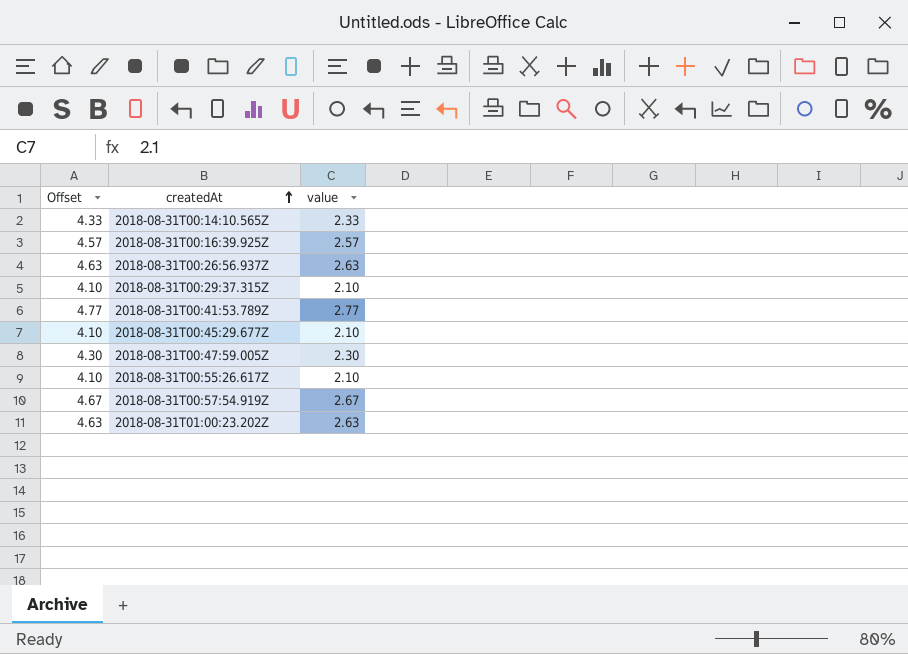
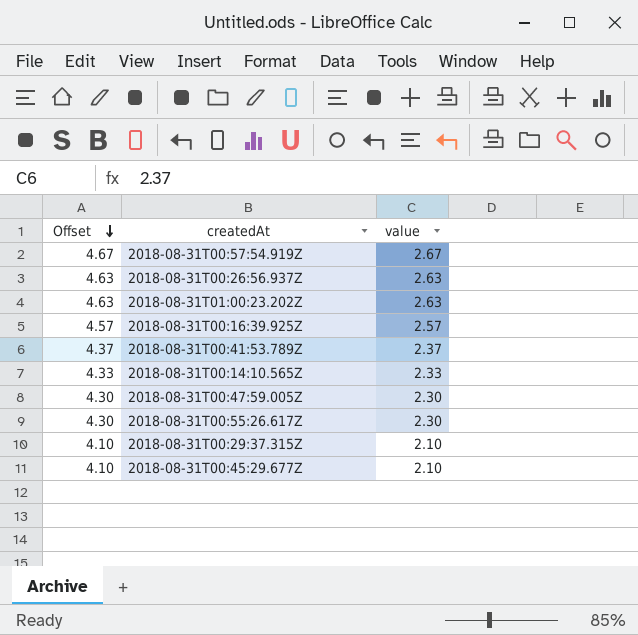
row order: createdAt ascending -> Offset descending
2018-08-31T00:41:53.789Z | Offset: 4.77 -> 4.37
2018-08-31T00:41:53.789Z | value: 2.77 -> 2.37
2018-08-31T00:55:26.617Z | Offset: 4.10 -> 4.30
2018-08-31T00:55:26.617Z | value: 2.10 -> 2.30

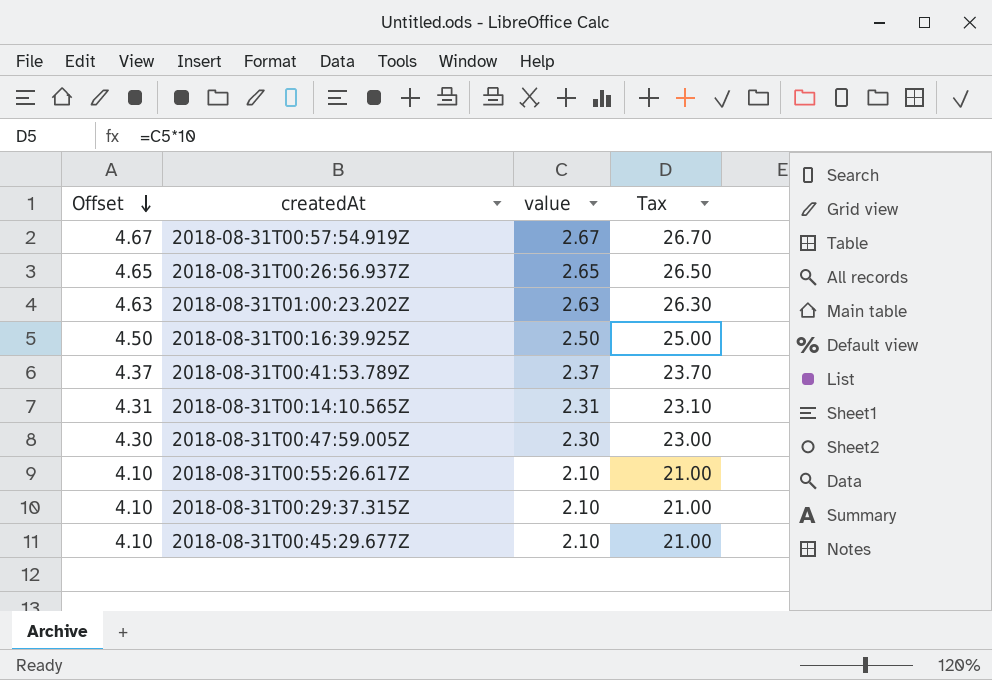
column Tax | formula: none -> [value] * 10
2018-08-31T00:26:56.937Z | Offset: 4.63 -> 4.65
2018-08-31T00:26:56.937Z | value: 2.63 -> 2.65
2018-08-31T00:16:39.925Z | Offset: 4.57 -> 4.50
2018-08-31T00:16:39.925Z | value: 2.57 -> 2.50
2018-08-31T00:14:10.565Z | Offset: 4.33 -> 4.31
2018-08-31T00:14:10.565Z | value: 2.33 -> 2.31
2018-08-31T00:55:26.617Z | Offset: 4.30 -> 4.10
2018-08-31T00:55:26.617Z | value: 2.30 -> 2.10

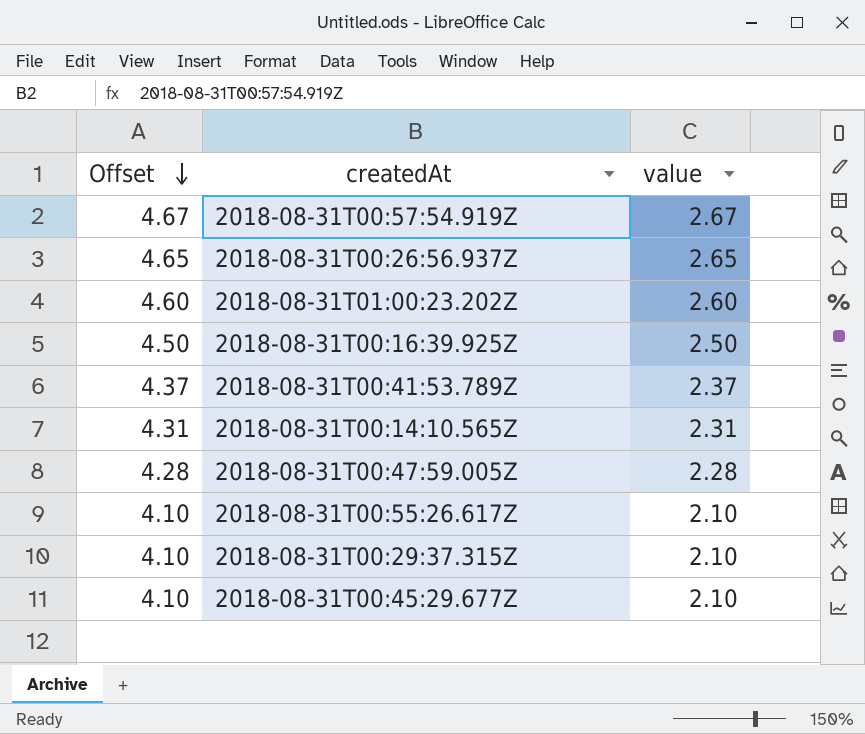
column Tax | formula: [value] * 10 -> none
2018-08-31T01:00:23.202Z | Offset: 4.63 -> 4.60
2018-08-31T01:00:23.202Z | value: 2.63 -> 2.60
2018-08-31T00:47:59.005Z | Offset: 4.30 -> 4.28
2018-08-31T00:47:59.005Z | value: 2.30 -> 2.28

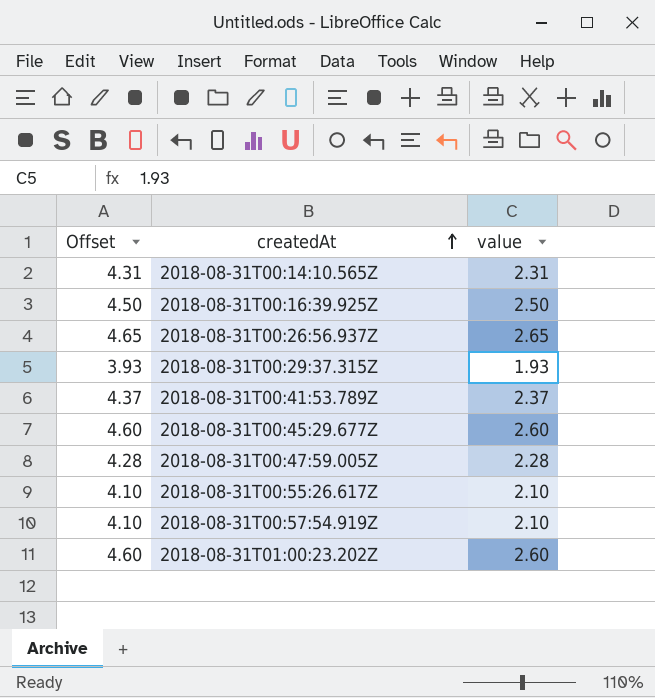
row order: Offset descending -> createdAt ascending
2018-08-31T00:29:37.315Z | Offset: 4.10 -> 3.93
2018-08-31T00:29:37.315Z | value: 2.10 -> 1.93
2018-08-31T00:45:29.677Z | Offset: 4.10 -> 4.60
2018-08-31T00:45:29.677Z | value: 2.10 -> 2.60
2018-08-31T00:57:54.919Z | Offset: 4.67 -> 4.10
2018-08-31T00:57:54.919Z | value: 2.67 -> 2.10

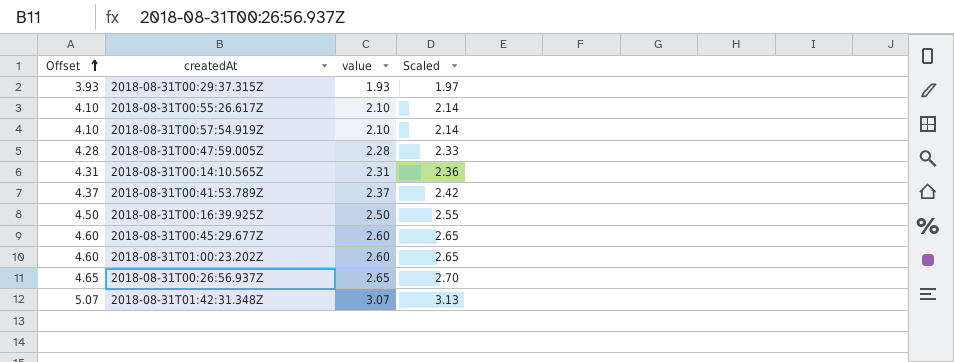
row order: createdAt ascending -> Offset ascending
column Scaled | formula: none -> [value] * 1.02
row 2018-08-31T01:42:31.348Z: none -> 5.07 | 3.07 | 3.13

